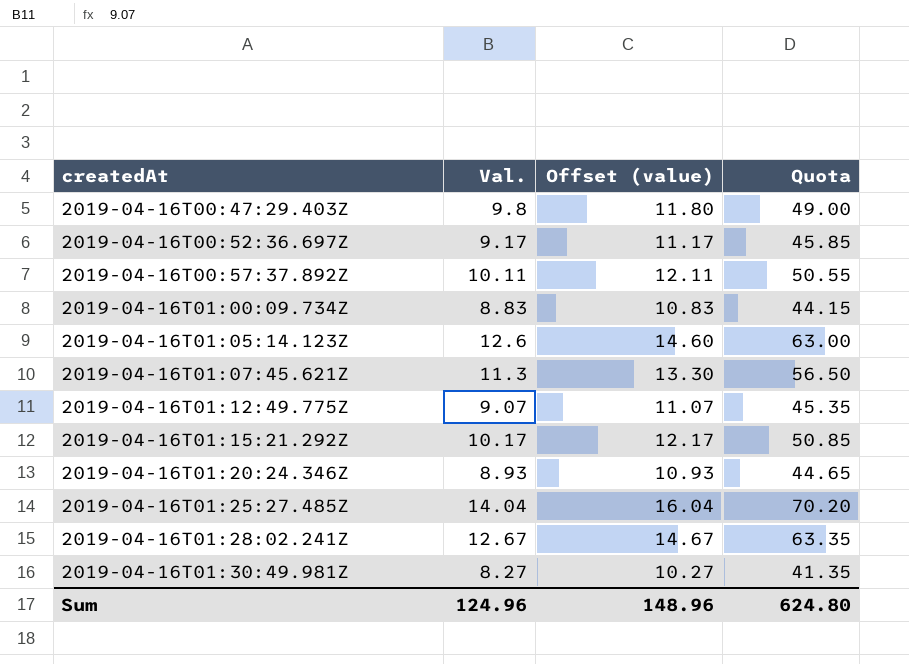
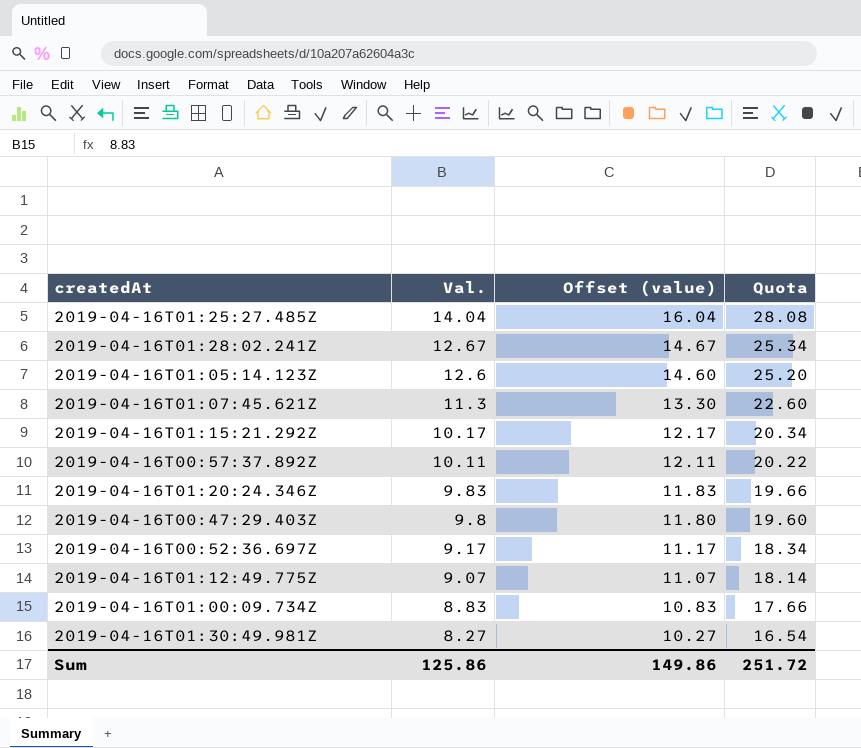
row order: createdAt ascending -> Val. descending
column Quota | formula: [Val.] * 5 -> [Val.] * 2
2019-04-16T01:20:24.346Z | Val.: 8.93 -> 9.83
2019-04-16T01:20:24.346Z | Offset (value): 10.93 -> 11.83
Sum | Val.: 124.96 -> 125.86
Sum | Offset (value): 148.96 -> 149.86
Sum | Quota: 624.80 -> 251.72

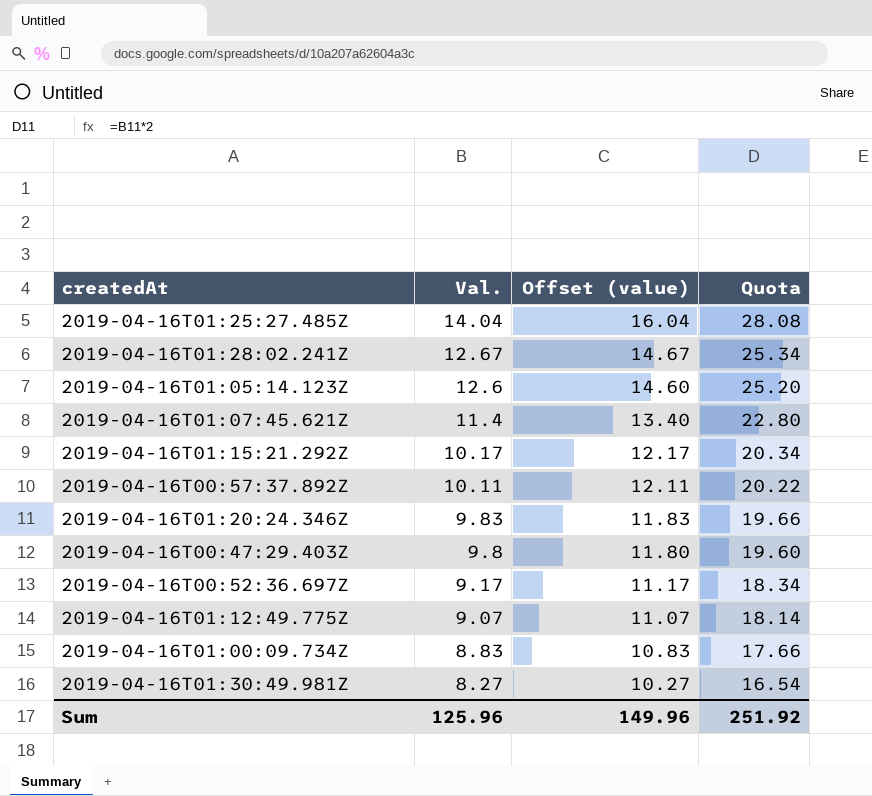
2019-04-16T01:07:45.621Z | Val.: 11.3 -> 11.4
2019-04-16T01:07:45.621Z | Offset (value): 13.30 -> 13.40
2019-04-16T01:07:45.621Z | Quota: 22.60 -> 22.80
Sum | Val.: 125.86 -> 125.96
Sum | Offset (value): 149.86 -> 149.96
Sum | Quota: 251.72 -> 251.92

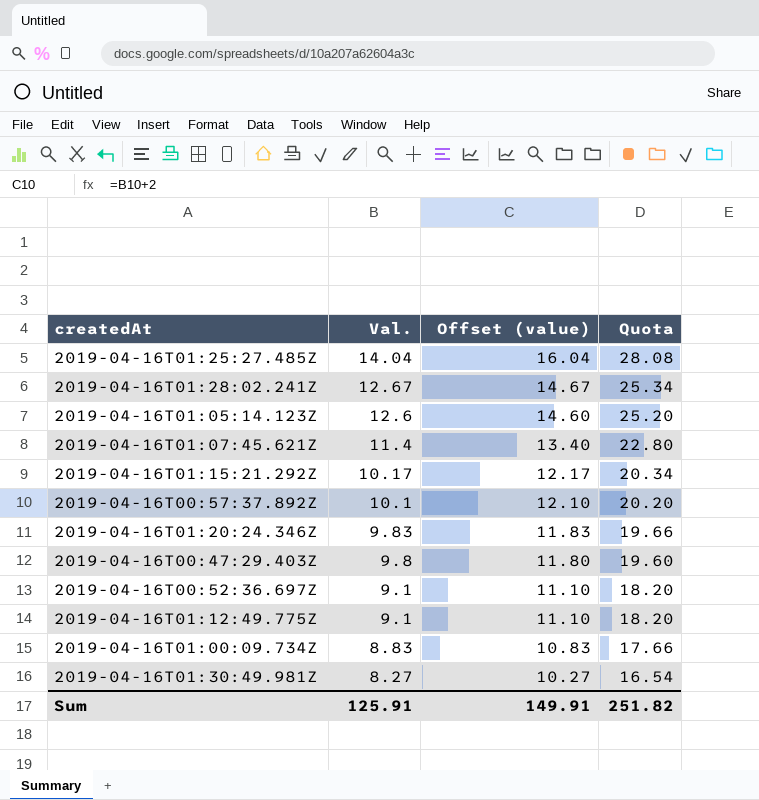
2019-04-16T00:57:37.892Z | Val.: 10.11 -> 10.1
2019-04-16T00:57:37.892Z | Offset (value): 12.11 -> 12.10
2019-04-16T00:57:37.892Z | Quota: 20.22 -> 20.20
2019-04-16T00:52:36.697Z | Val.: 9.17 -> 9.1
2019-04-16T00:52:36.697Z | Offset (value): 11.17 -> 11.10
2019-04-16T00:52:36.697Z | Quota: 18.34 -> 18.20
2019-04-16T01:12:49.775Z | Val.: 9.07 -> 9.1
2019-04-16T01:12:49.775Z | Offset (value): 11.07 -> 11.10
2019-04-16T01:12:49.775Z | Quota: 18.14 -> 18.20
Sum | Val.: 125.96 -> 125.91
Sum | Offset (value): 149.96 -> 149.91
Sum | Quota: 251.92 -> 251.82

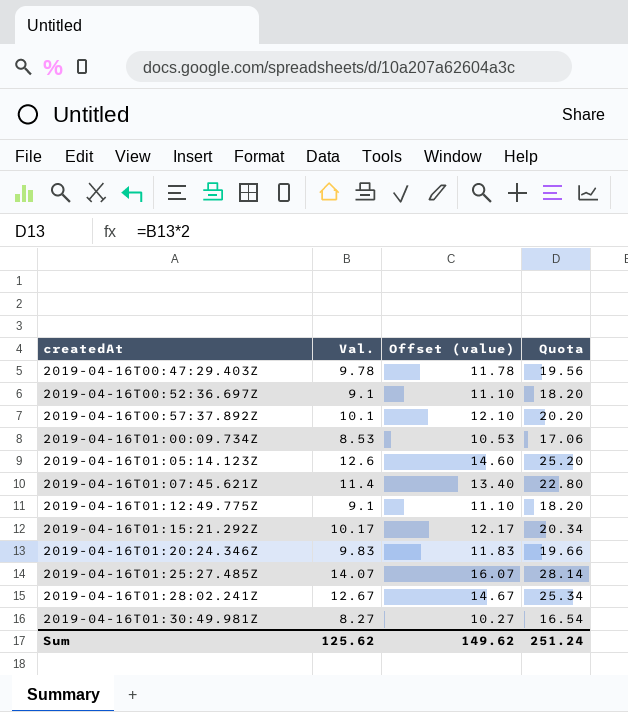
row order: Val. descending -> createdAt ascending
2019-04-16T00:47:29.403Z | Val.: 9.8 -> 9.78
2019-04-16T00:47:29.403Z | Offset (value): 11.80 -> 11.78
2019-04-16T00:47:29.403Z | Quota: 19.60 -> 19.56
2019-04-16T01:00:09.734Z | Val.: 8.83 -> 8.53
2019-04-16T01:00:09.734Z | Offset (value): 10.83 -> 10.53
2019-04-16T01:00:09.734Z | Quota: 17.66 -> 17.06
2019-04-16T01:25:27.485Z | Val.: 14.04 -> 14.07
2019-04-16T01:25:27.485Z | Offset (value): 16.04 -> 16.07
2019-04-16T01:25:27.485Z | Quota: 28.08 -> 28.14
Sum | Val.: 125.91 -> 125.62
Sum | Offset (value): 149.91 -> 149.62
Sum | Quota: 251.82 -> 251.24

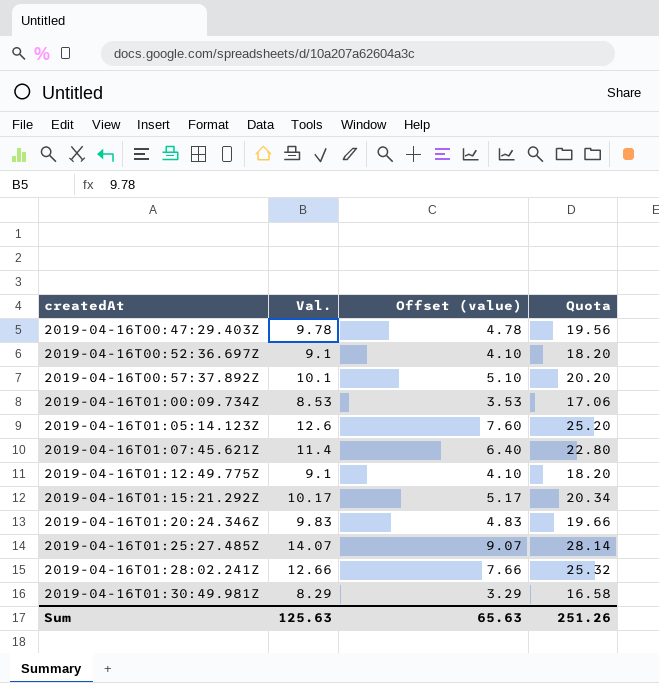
column Offset (value) | formula: [Val.] + 2 -> [Val.] - 5
2019-04-16T01:28:02.241Z | Val.: 12.67 -> 12.66
2019-04-16T01:28:02.241Z | Quota: 25.34 -> 25.32
2019-04-16T01:30:49.981Z | Val.: 8.27 -> 8.29
2019-04-16T01:30:49.981Z | Quota: 16.54 -> 16.58
Sum | Val.: 125.62 -> 125.63
Sum | Offset (value): 149.62 -> 65.63
Sum | Quota: 251.24 -> 251.26

